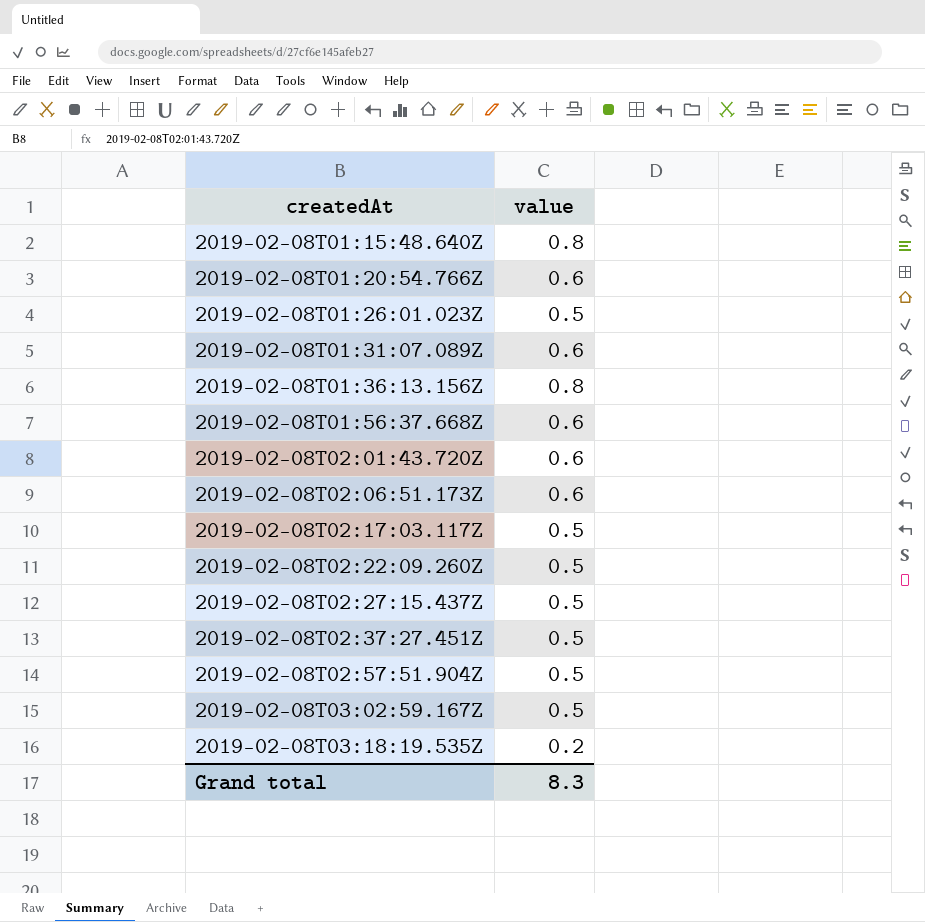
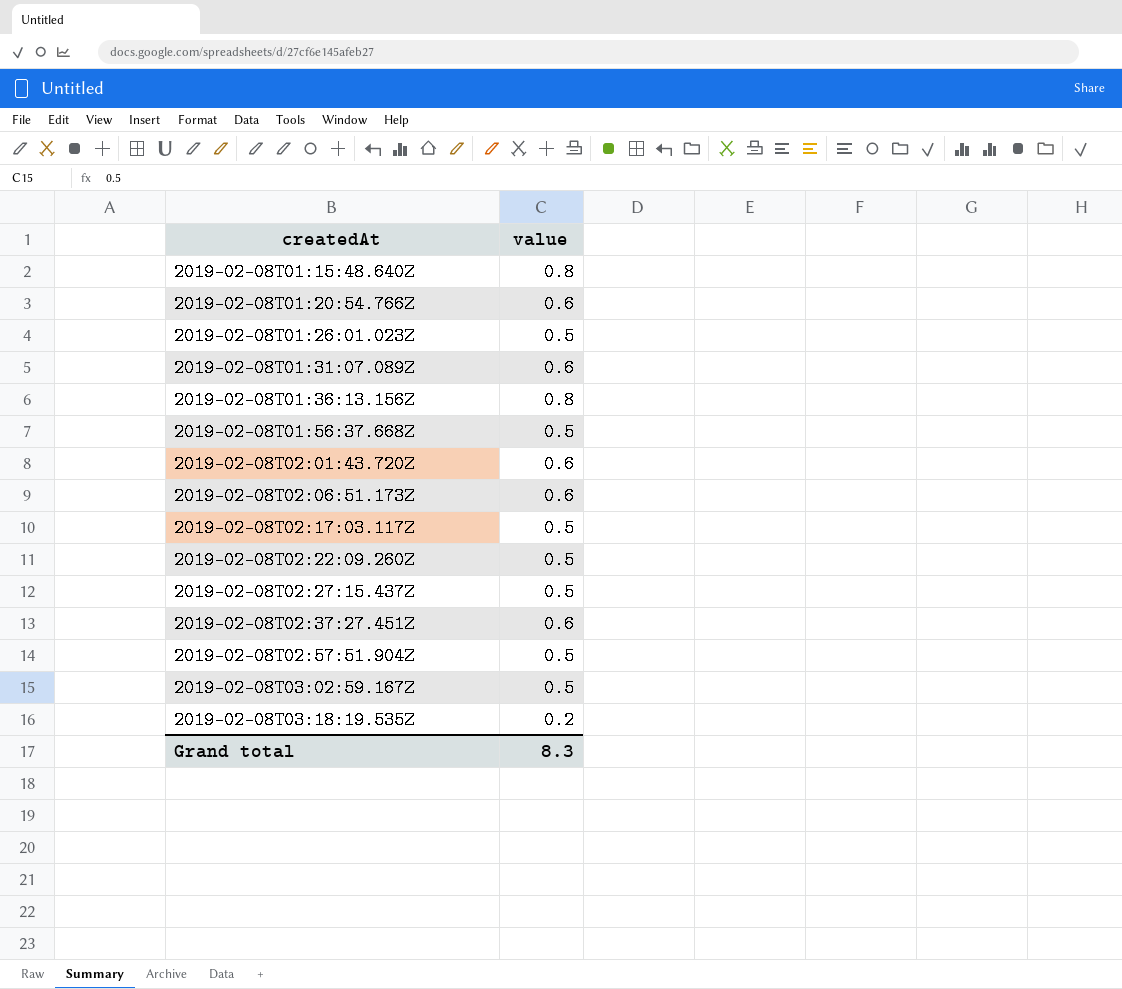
2019-02-08T01:56:37.668Z | value: 0.6 -> 0.5
2019-02-08T02:37:27.451Z | value: 0.5 -> 0.6

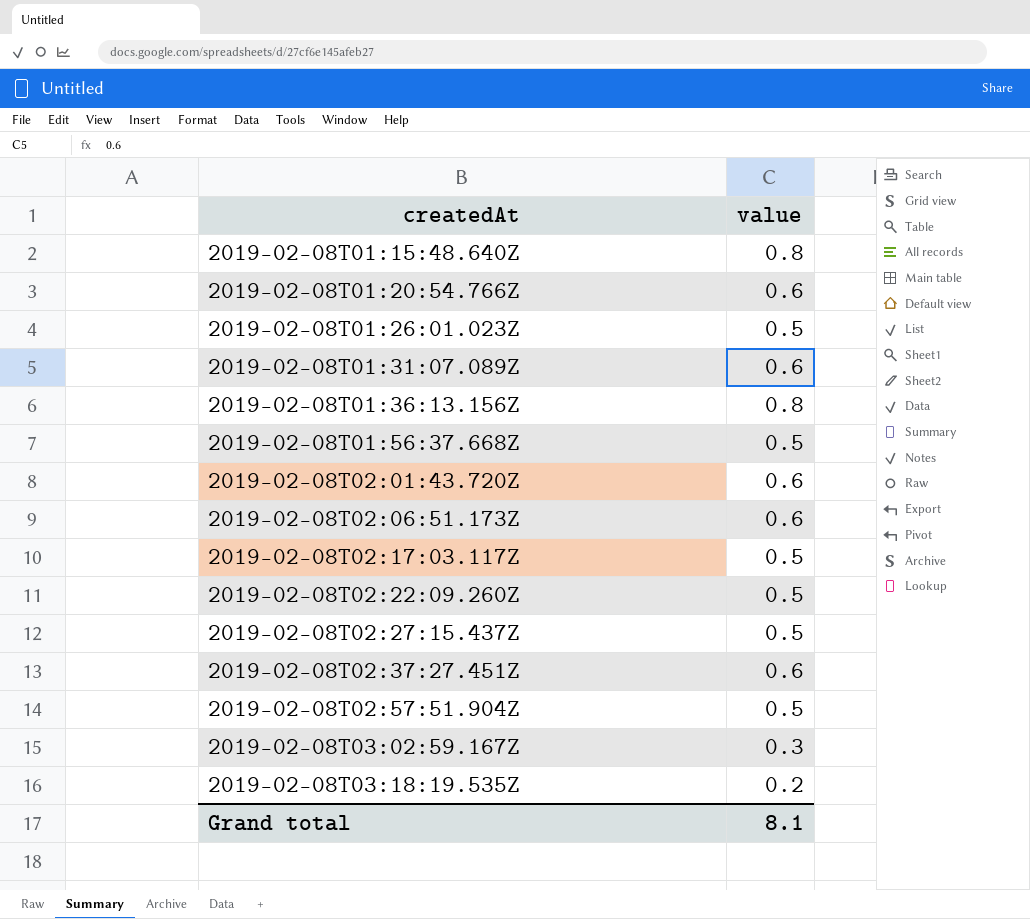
2019-02-08T03:02:59.167Z | value: 0.5 -> 0.3
Grand total | value: 8.3 -> 8.1

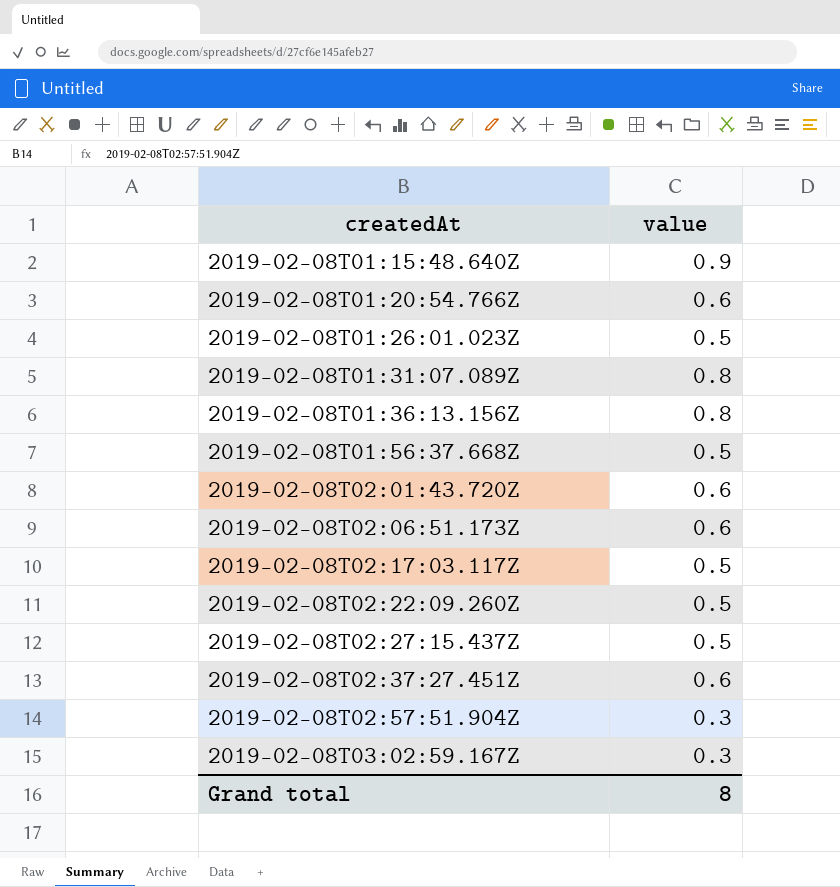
row 2019-02-08T03:18:19.535Z: 0.2 -> none
2019-02-08T01:15:48.640Z | value: 0.8 -> 0.9
2019-02-08T01:31:07.089Z | value: 0.6 -> 0.8
2019-02-08T02:57:51.904Z | value: 0.5 -> 0.3
Grand total | value: 8.1 -> 8

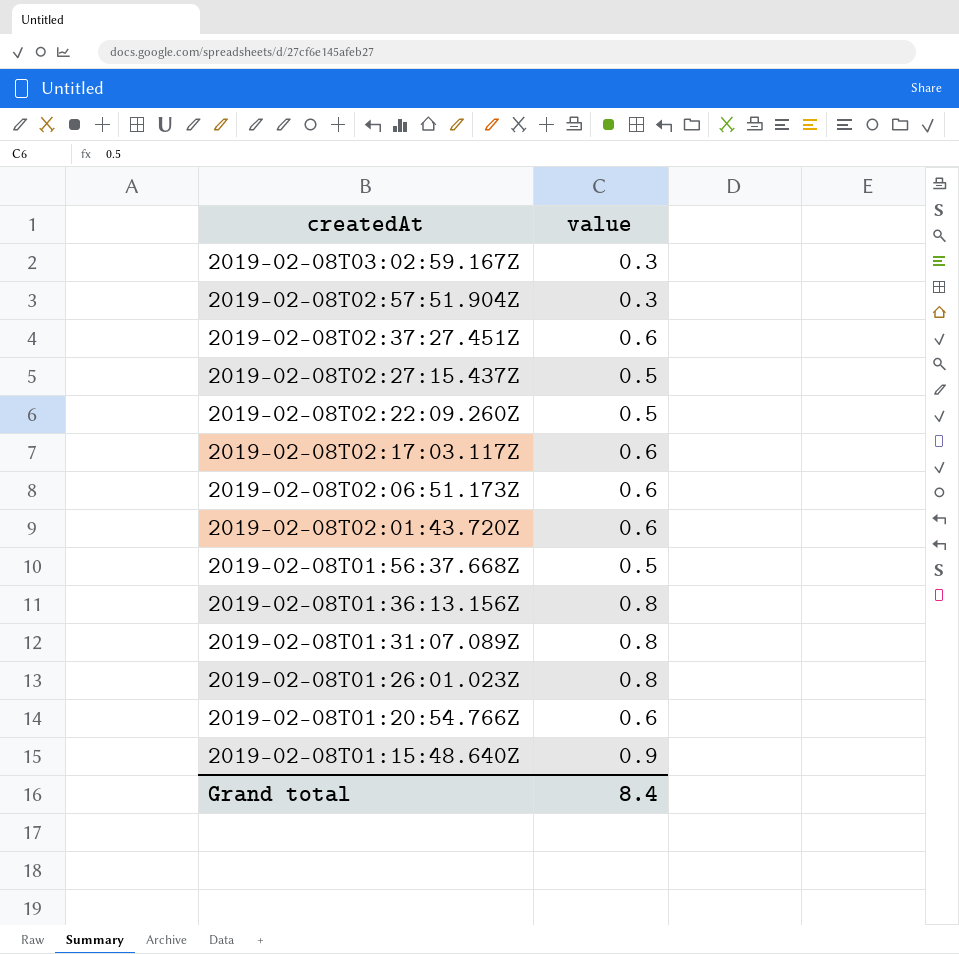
row order: createdAt ascending -> createdAt descending
2019-02-08T02:17:03.117Z | value: 0.5 -> 0.6
2019-02-08T01:26:01.023Z | value: 0.5 -> 0.8
Grand total | value: 8 -> 8.4

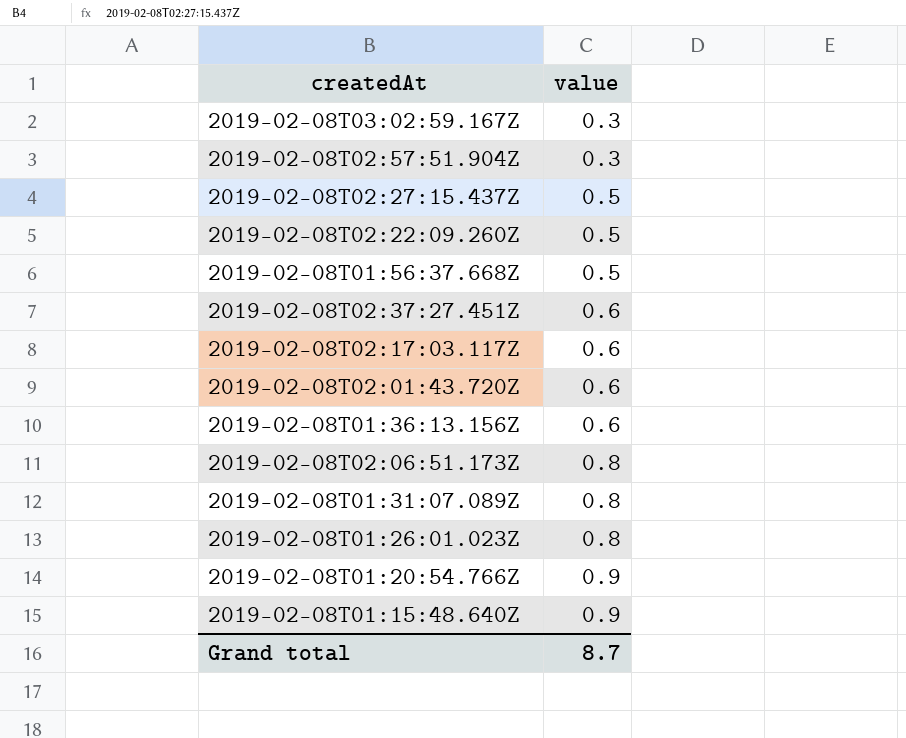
row order: createdAt descending -> value ascending
2019-02-08T01:36:13.156Z | value: 0.8 -> 0.6
2019-02-08T02:06:51.173Z | value: 0.6 -> 0.8
2019-02-08T01:20:54.766Z | value: 0.6 -> 0.9
Grand total | value: 8.4 -> 8.7

